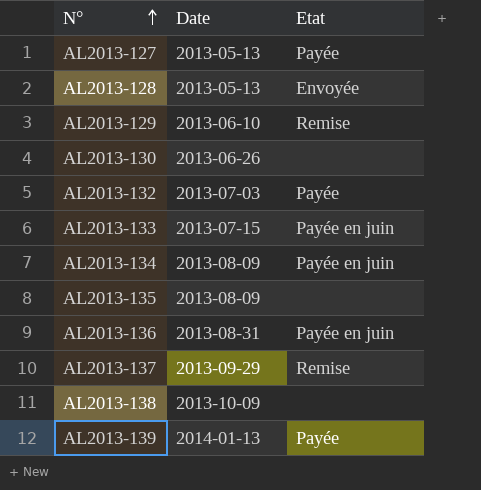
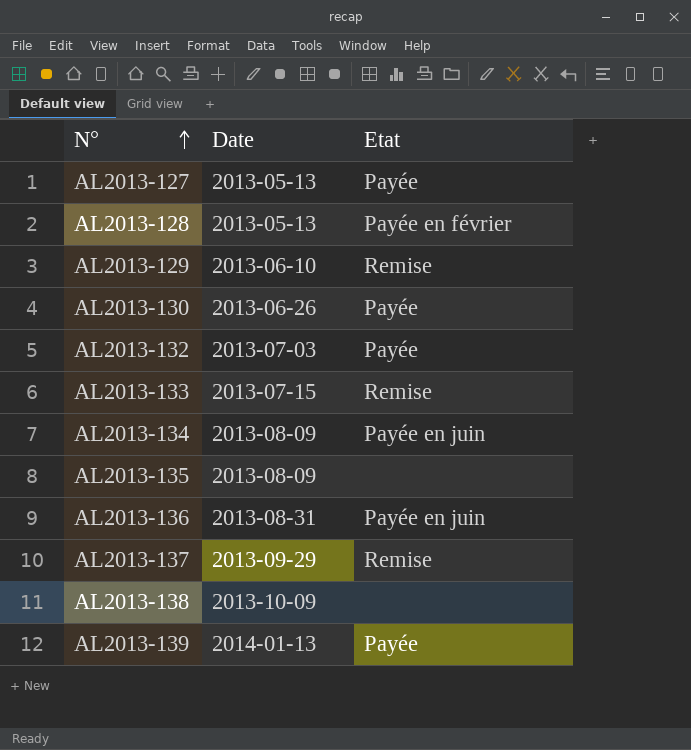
AL2013‐128 | Etat: Envoyée -> Payée en février
AL2013‐130 | Etat: none -> Payée
AL2013‐133 | Etat: Payée en juin -> Remise

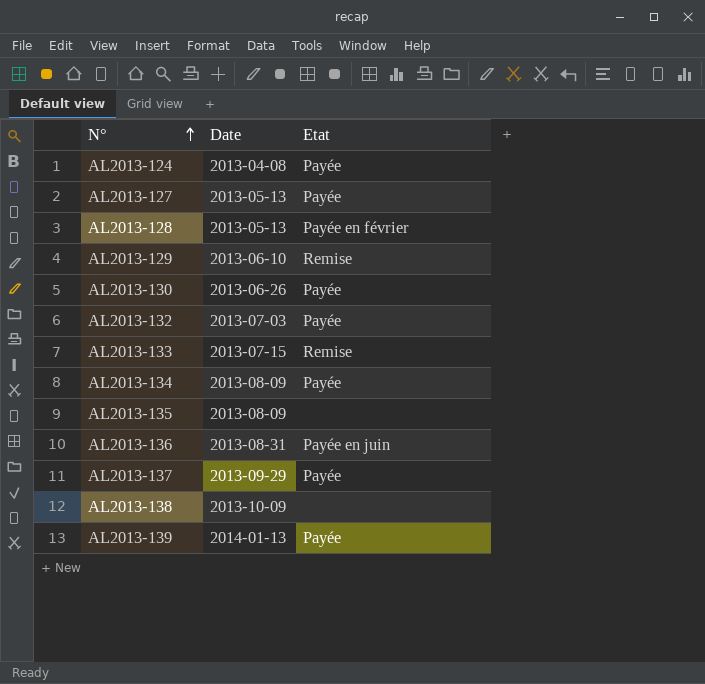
row AL2013‐124: none -> 2013-04-08 | Payée
AL2013‐134 | Etat: Payée en juin -> Payée
AL2013‐137 | Etat: Remise -> Payée

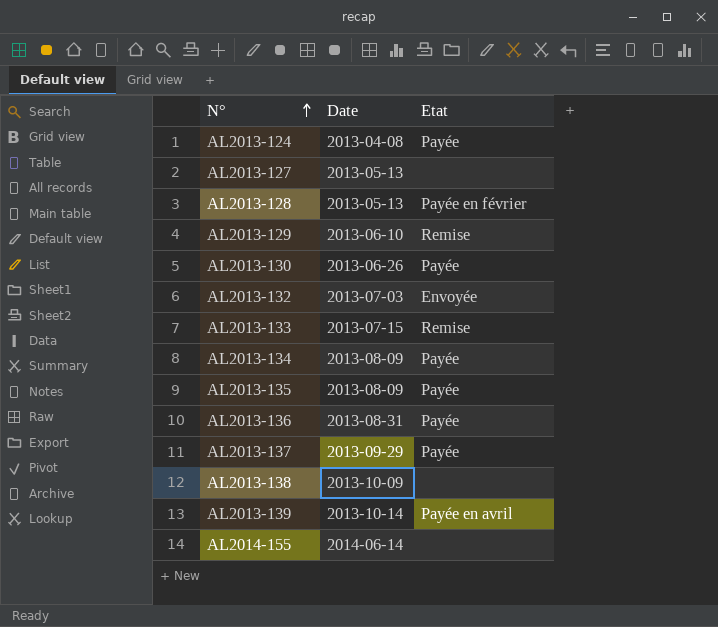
AL2013‐127 | Etat: Payée -> none
AL2013‐132 | Etat: Payée -> Envoyée
AL2013‐135 | Etat: none -> Payée
AL2013‐136 | Etat: Payée en juin -> Payée
AL2013‐139 | Date: 2014-01-13 -> 2013-10-14
AL2013‐139 | Etat: Payée -> Payée en avril
row AL2014‐155: none -> 2014-06-14 | none

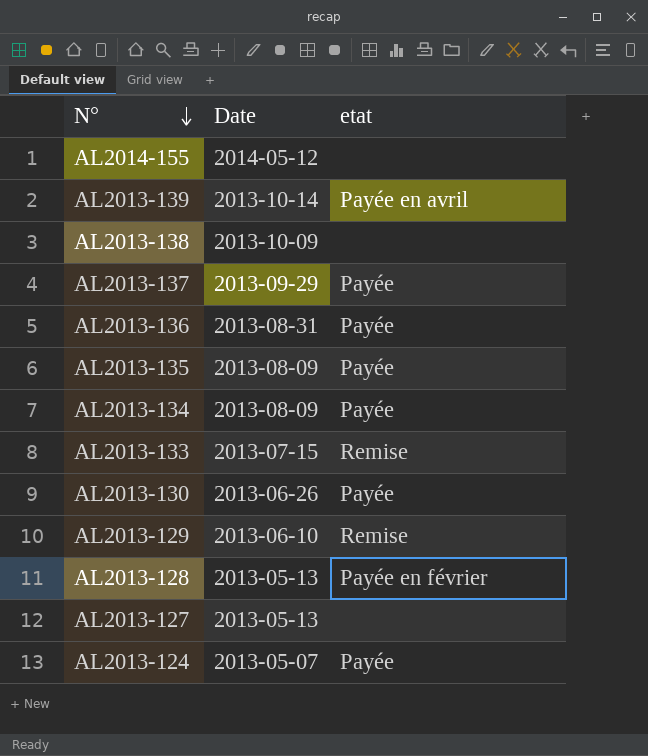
row order: N° ascending -> N° descending
column name: Etat -> etat
row AL2013‐132: 2013-07-03 | Envoyée -> none
AL2014‐155 | Date: 2014-06-14 -> 2014-05-12
AL2013‐124 | Date: 2013-04-08 -> 2013-05-07

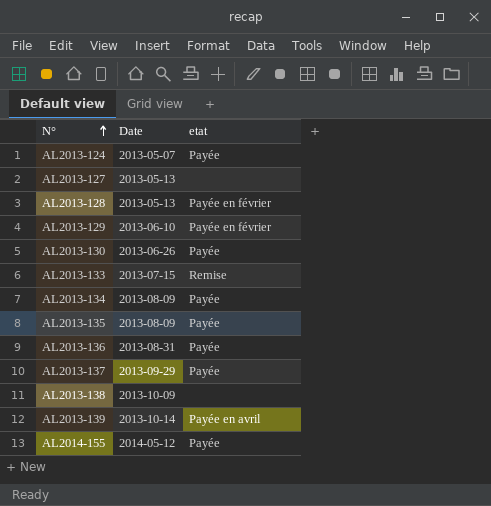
row order: N° descending -> N° ascending
AL2013‐129 | etat: Remise -> Payée en février
AL2014‐155 | etat: none -> Payée

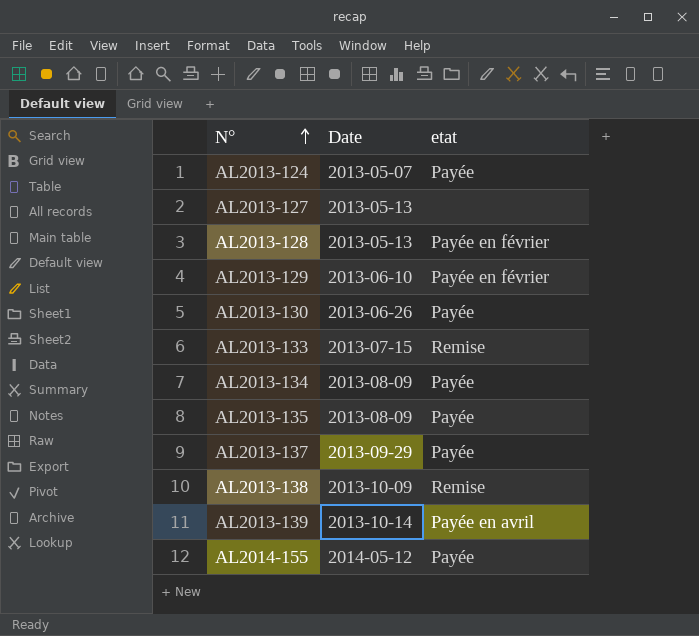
row AL2013‐136: 2013-08-31 | Payée -> none
AL2013‐138 | etat: none -> Remise

